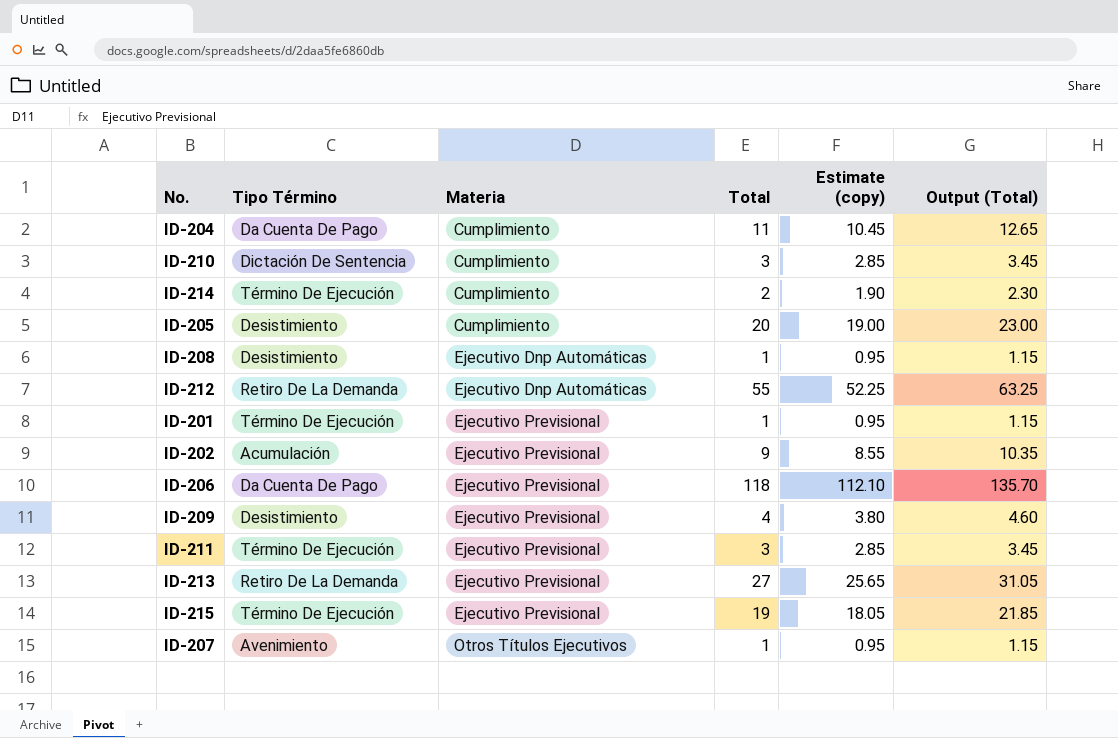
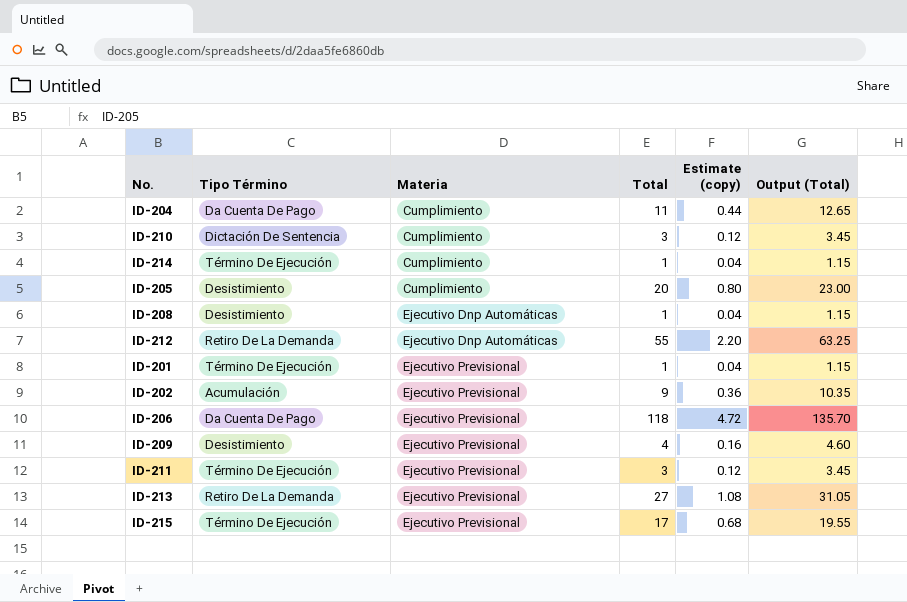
column Estimate (copy) | formula: [Total] * 0.95 -> [Total] * 0.04
row ID-207: Avenimiento | Otros Títulos Ejecutivos | 1 | 0.95 | 1.15 -> none
ID-214 | Total: 2 -> 1
ID-214 | Output (Total): 2.30 -> 1.15
ID-215 | Total: 19 -> 17
ID-215 | Output (Total): 21.85 -> 19.55

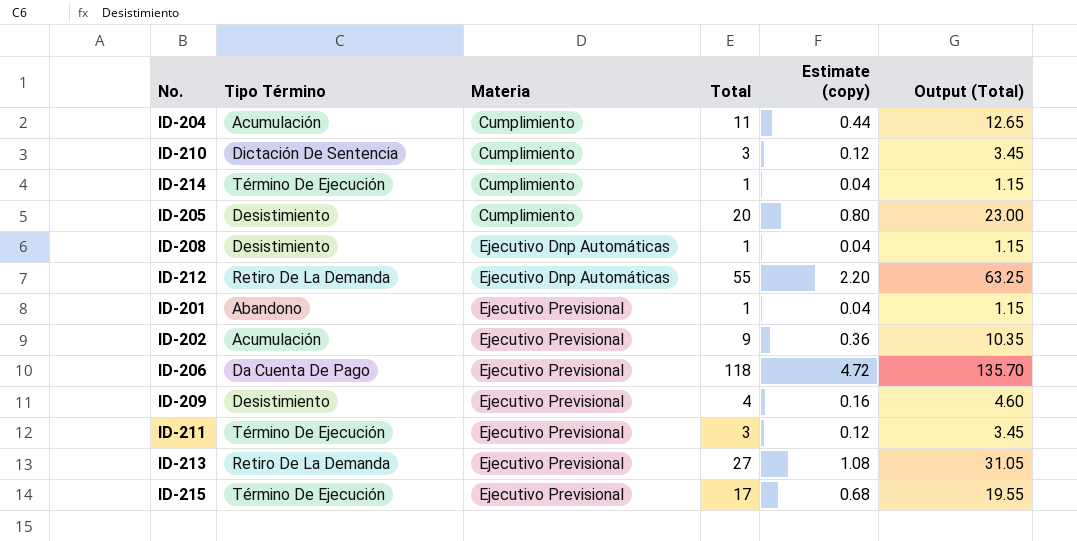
ID-204 | Tipo Término: Da Cuenta De Pago -> Acumulación
ID-201 | Tipo Término: Término De Ejecución -> Abandono

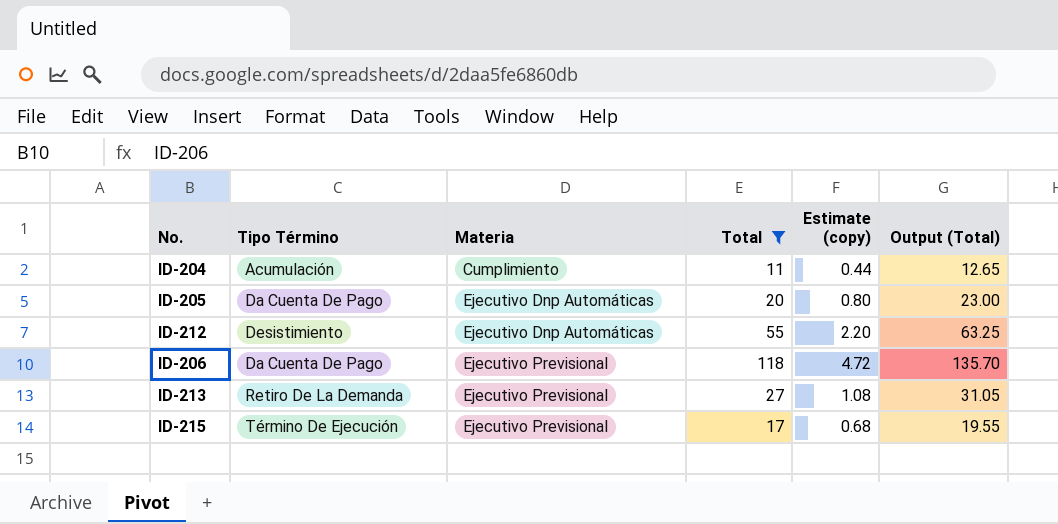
filter: none -> Total >= 11
ID-205 | Tipo Término: Desistimiento -> Da Cuenta De Pago
ID-205 | Materia: Cumplimiento -> Ejecutivo Dnp Automáticas
ID-212 | Tipo Término: Retiro De La Demanda -> Desistimiento

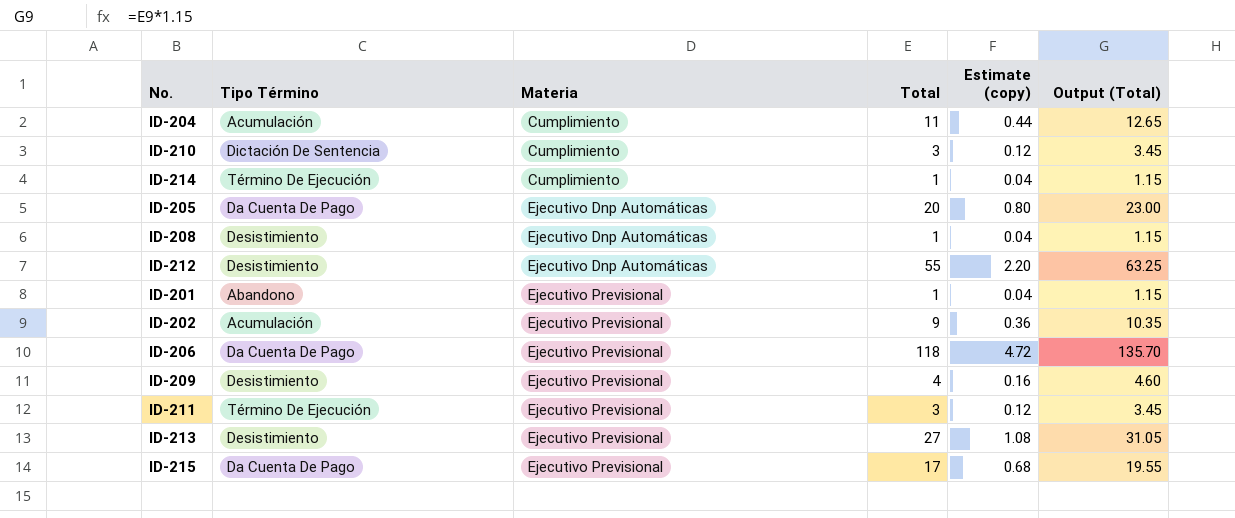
filter: Total >= 11 -> none
ID-213 | Tipo Término: Retiro De La Demanda -> Desistimiento
ID-215 | Tipo Término: Término De Ejecución -> Da Cuenta De Pago

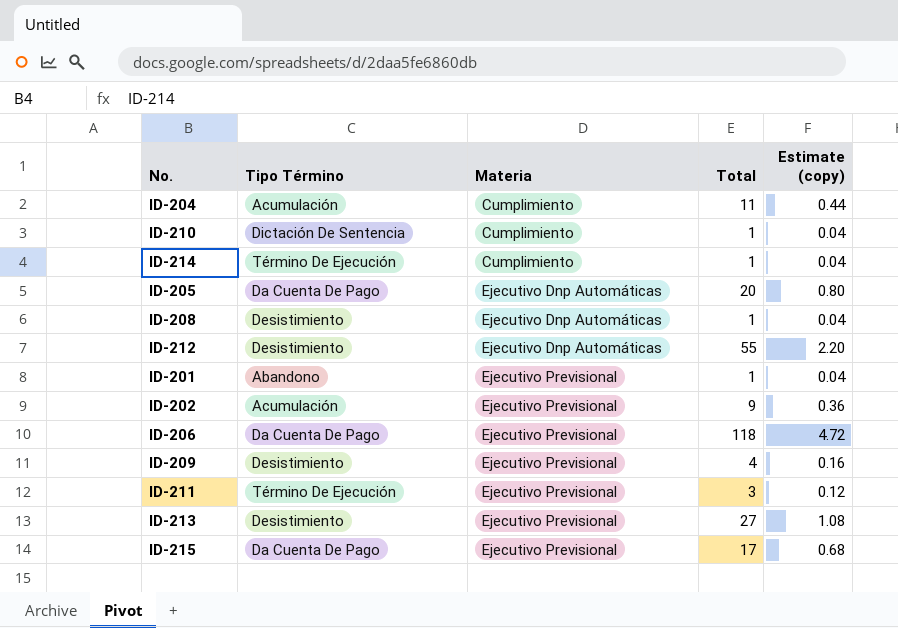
column Output (Total) | formula: [Total] * 1.15 -> none
ID-210 | Total: 3 -> 1
ID-210 | Estimate (copy): 0.12 -> 0.04

